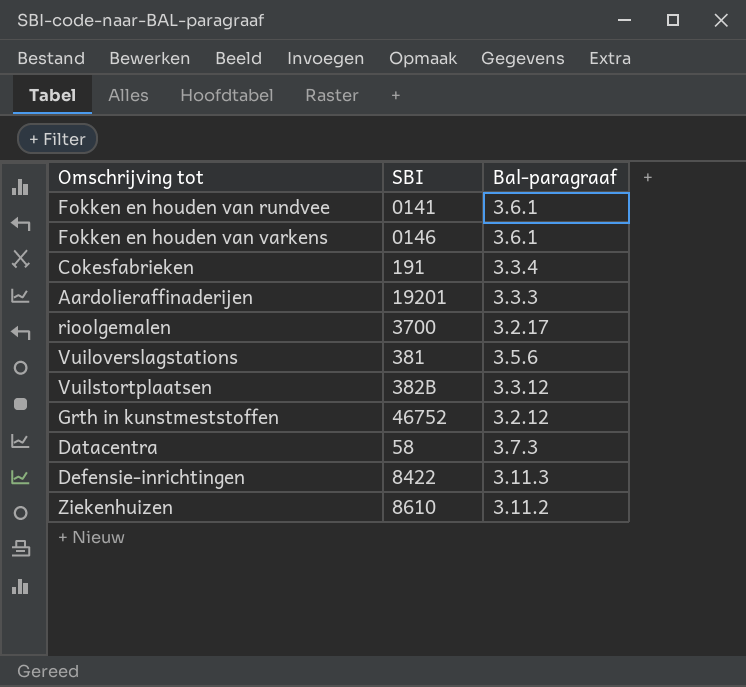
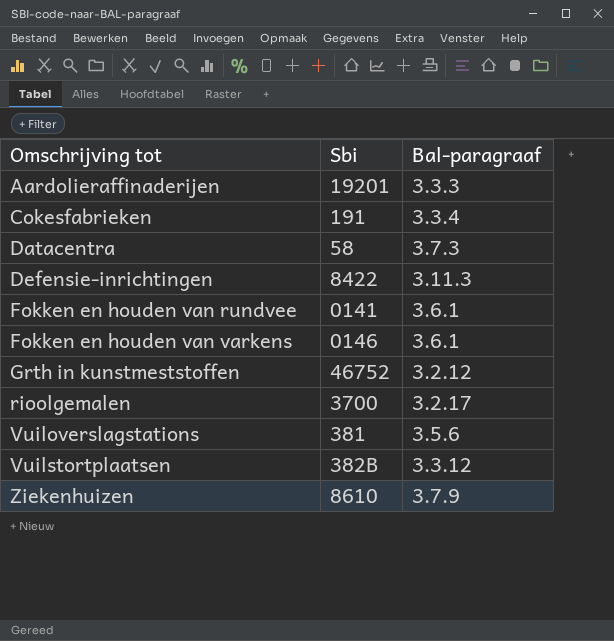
row order: none -> Omschrijving tot ascending
column name: SBI -> Sbi
Ziekenhuizen | Bal-paragraaf: 3.11.2 -> 3.7.9

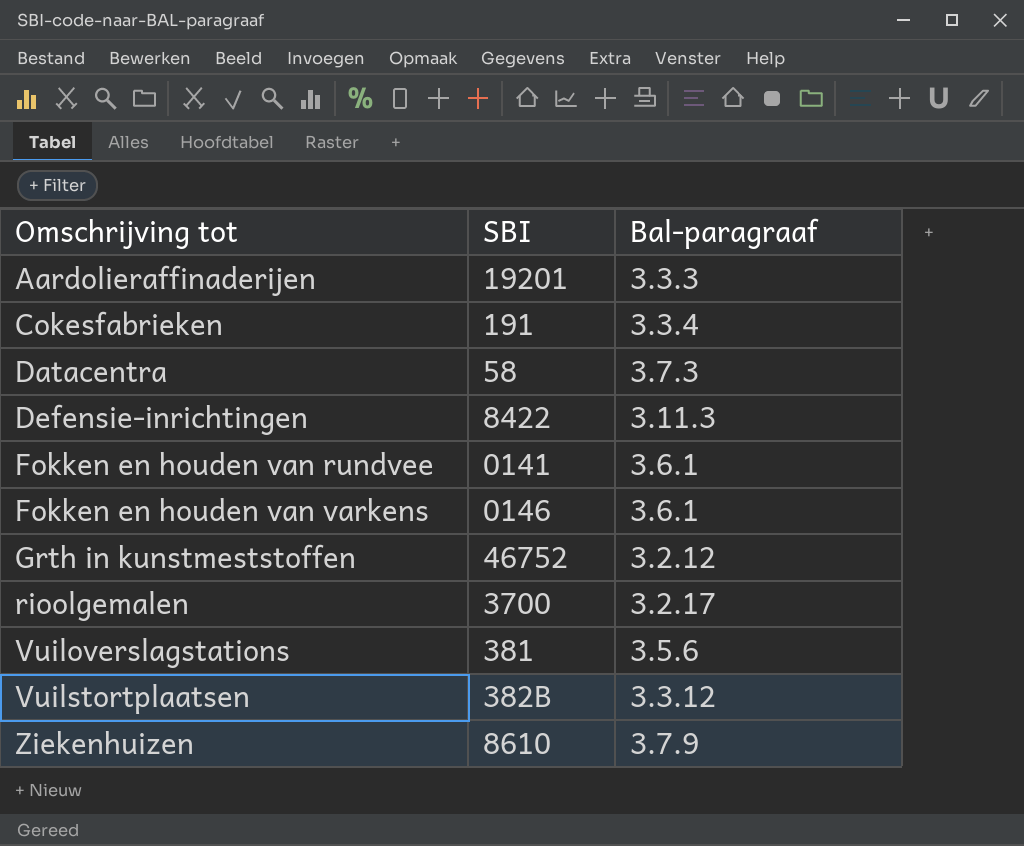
column name: Sbi -> SBI

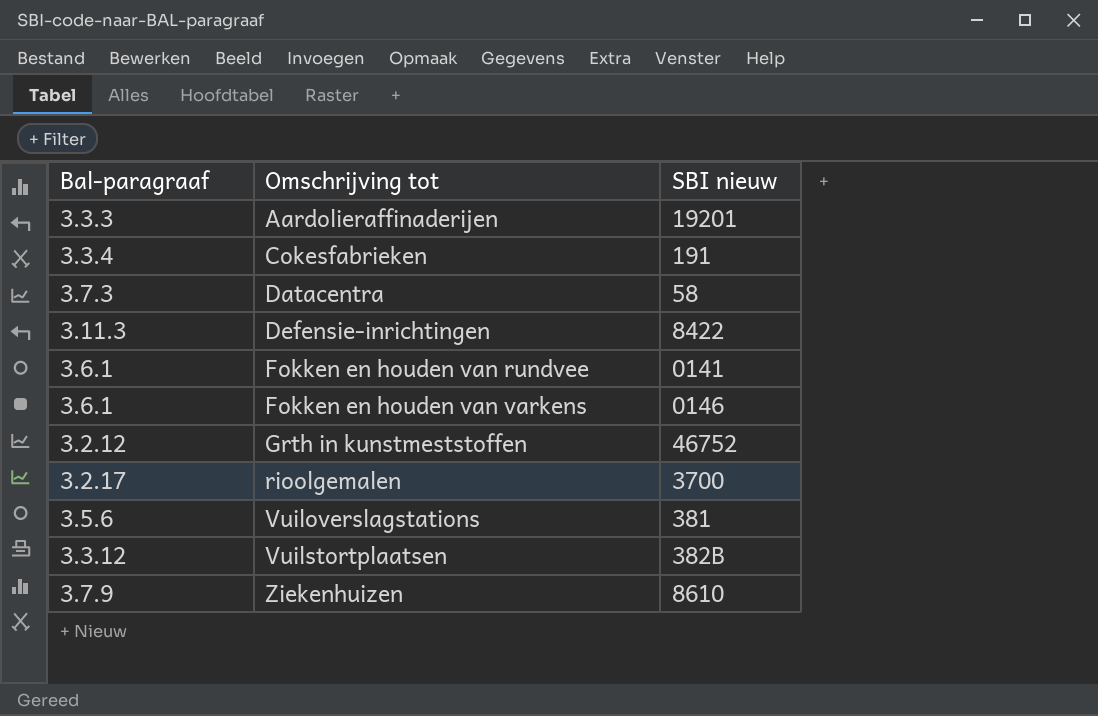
column Bal-paragraaf | position: 3 -> 1
column name: SBI -> SBI nieuw

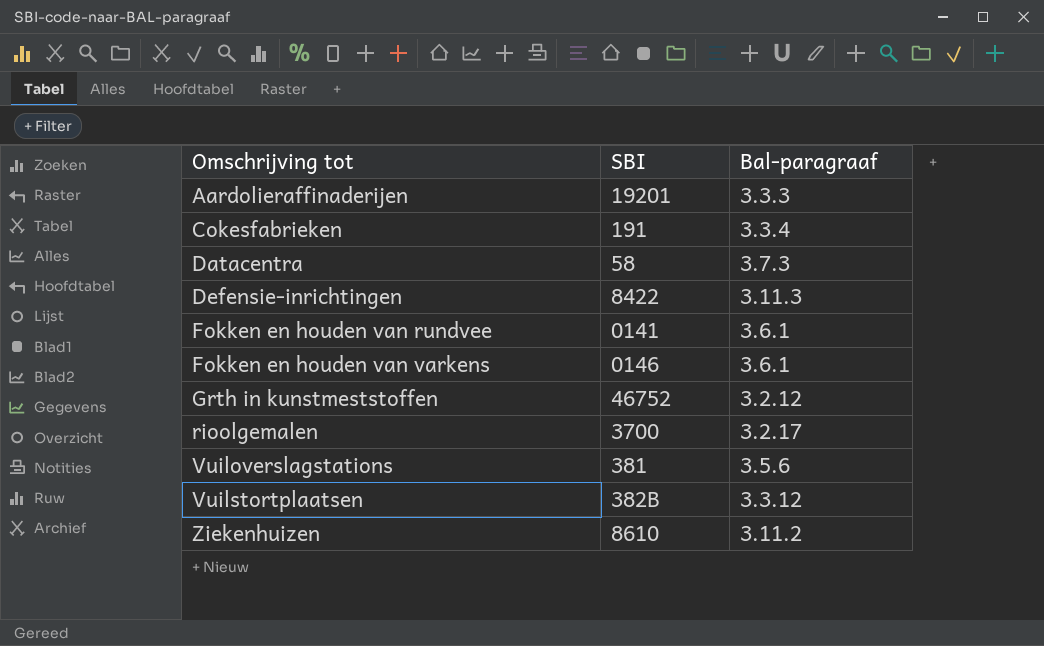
column name: SBI nieuw -> SBI
column Bal-paragraaf | position: 1 -> 3
Ziekenhuizen | Bal-paragraaf: 3.7.9 -> 3.11.2

